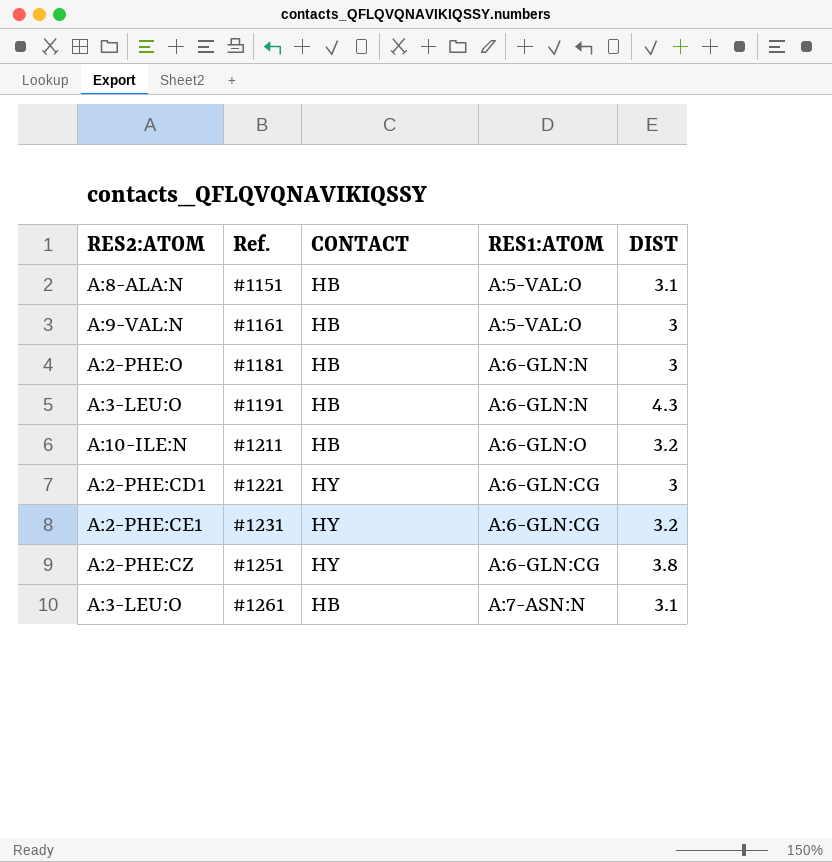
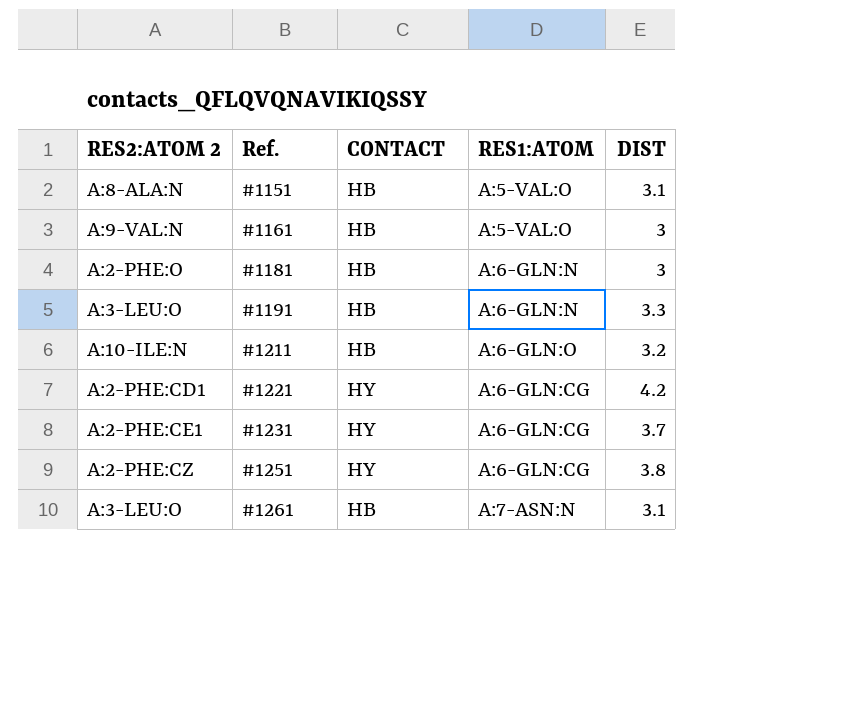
column name: RES2:ATOM -> RES2:ATOM 2
#1191 | DIST: 4.3 -> 3.3
#1221 | DIST: 3 -> 4.2
#1231 | DIST: 3.2 -> 3.7

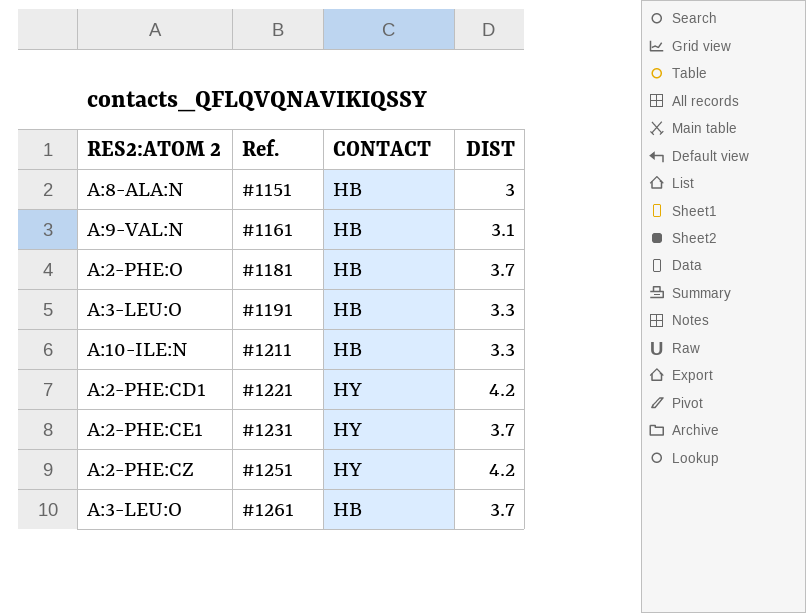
column RES1:ATOM | position: 4 -> none
#1151 | DIST: 3.1 -> 3
#1161 | DIST: 3 -> 3.1
#1181 | DIST: 3 -> 3.7
#1211 | DIST: 3.2 -> 3.3
#1251 | DIST: 3.8 -> 4.2
#1261 | DIST: 3.1 -> 3.7

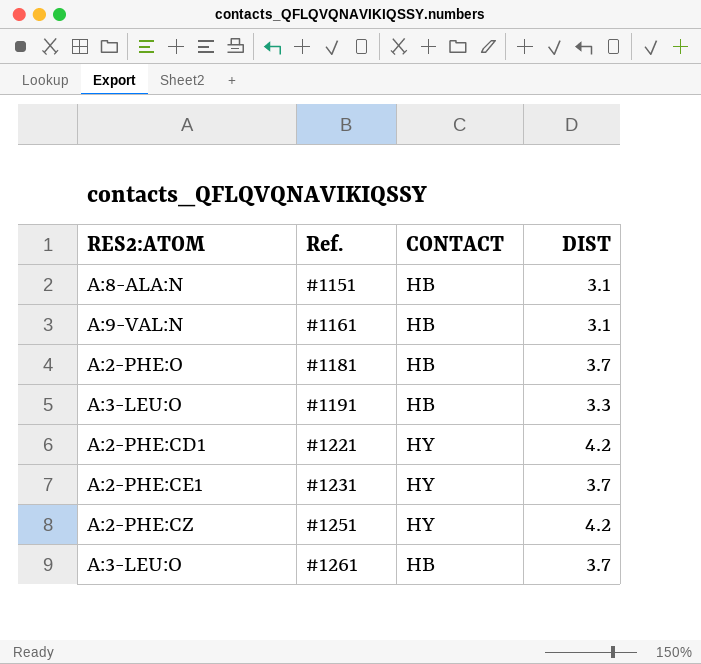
column name: RES2:ATOM 2 -> RES2:ATOM
row #1211: A:10-ILE:N | HB | 3.3 -> none
#1151 | DIST: 3 -> 3.1

